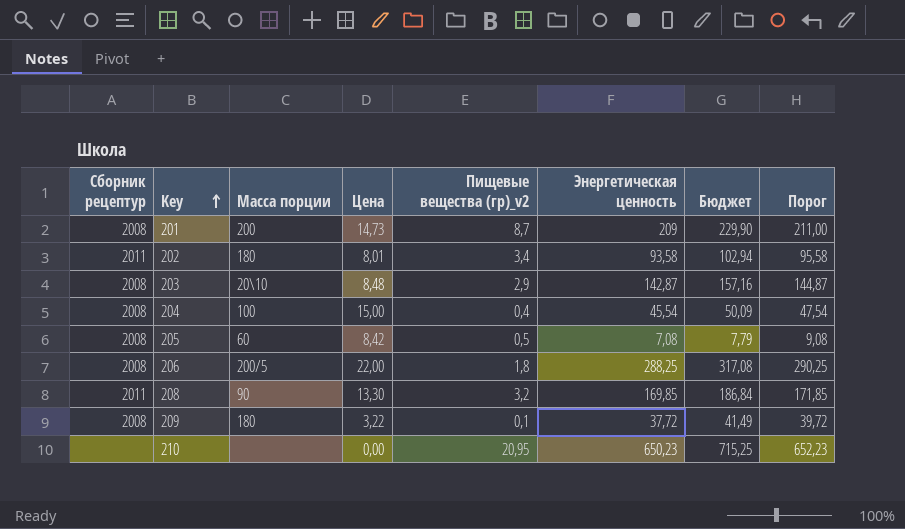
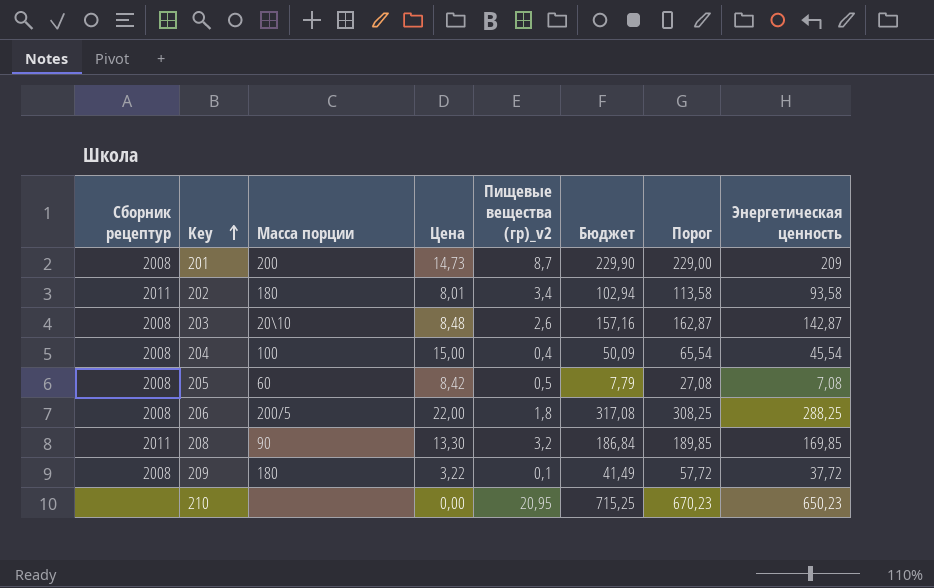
column Порог | formula: [Энергетическая ценность] + 2 -> [Энергетическая ценность] + 20
column Энергетическая ценность | position: 6 -> 8
203 | Пищевые вещества (гр)_v2: 2,9 -> 2,6

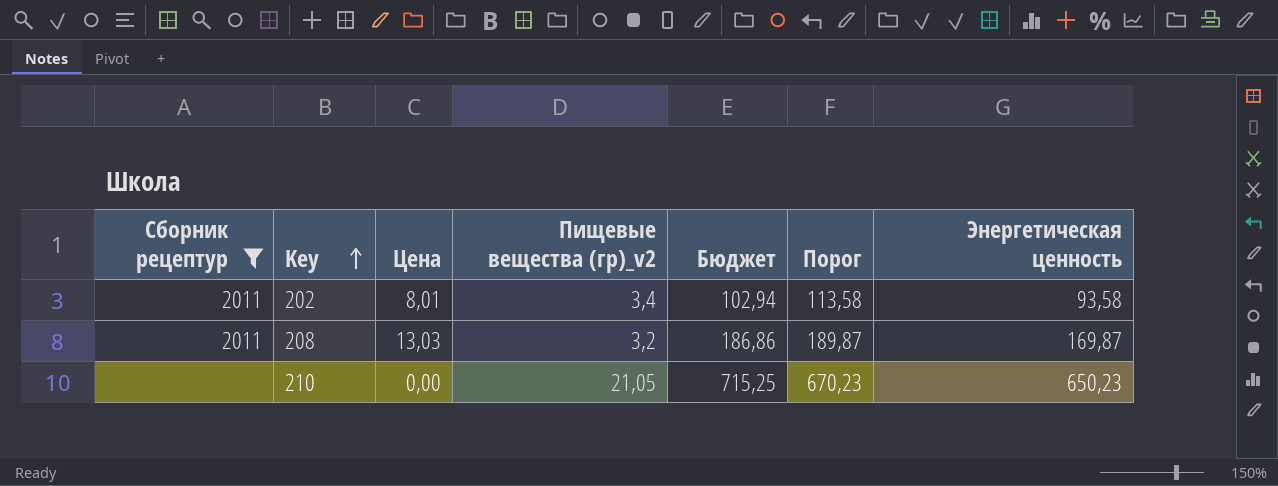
filter: none -> Сборник рецептур != 2008
column Масса порции | position: 3 -> none
208 | Цена: 13,30 -> 13,03
208 | Бюджет: 186,84 -> 186,86
208 | Порог: 189,85 -> 189,87
208 | Энергетическая ценность: 169,85 -> 169,87
210 | Пищевые вещества (гр)_v2: 20,95 -> 21,05

